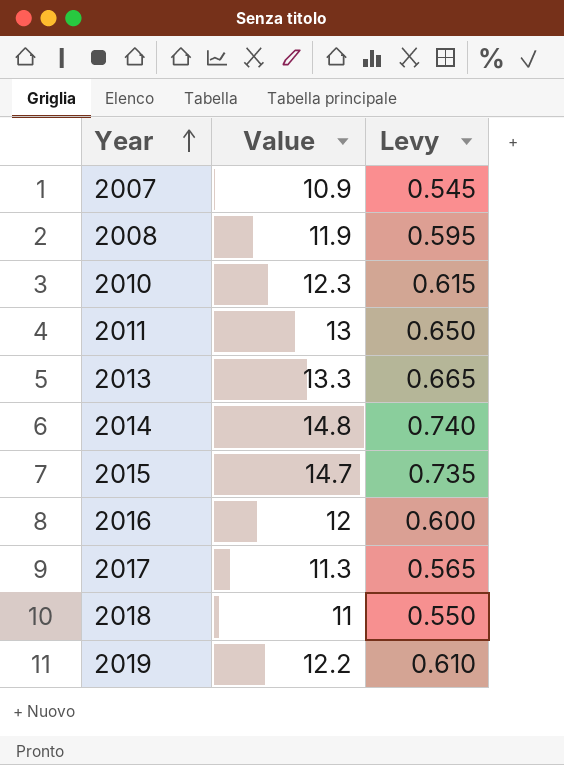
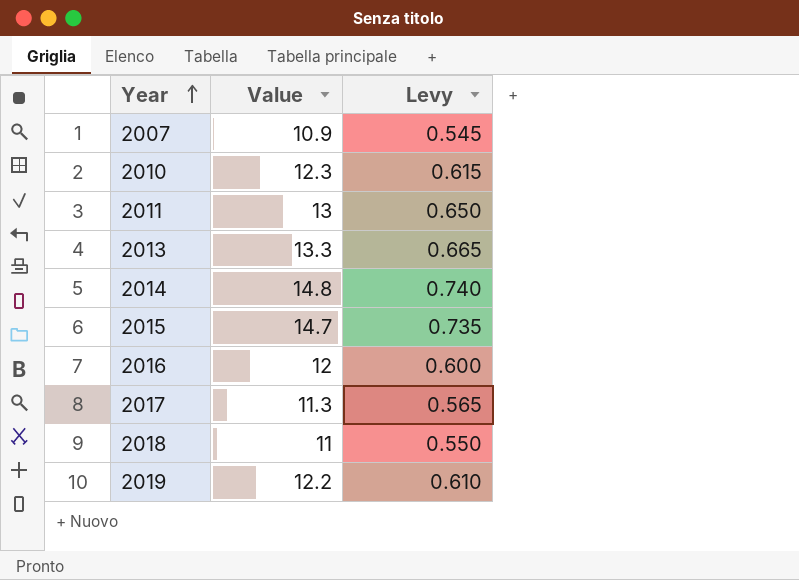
row 2008: 11.9 | 0.595 -> none

